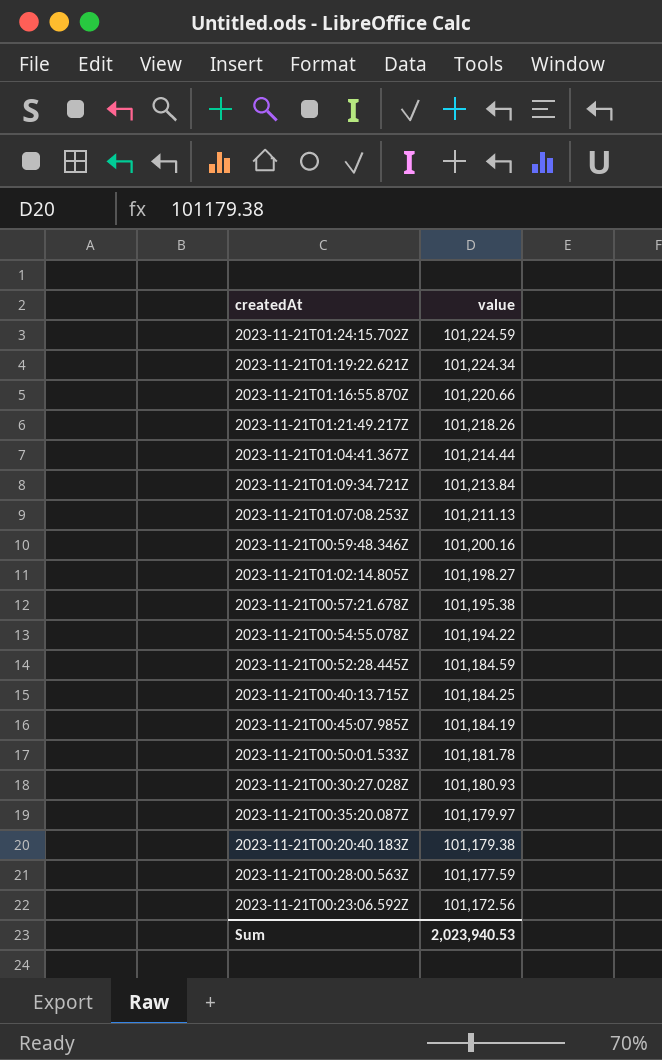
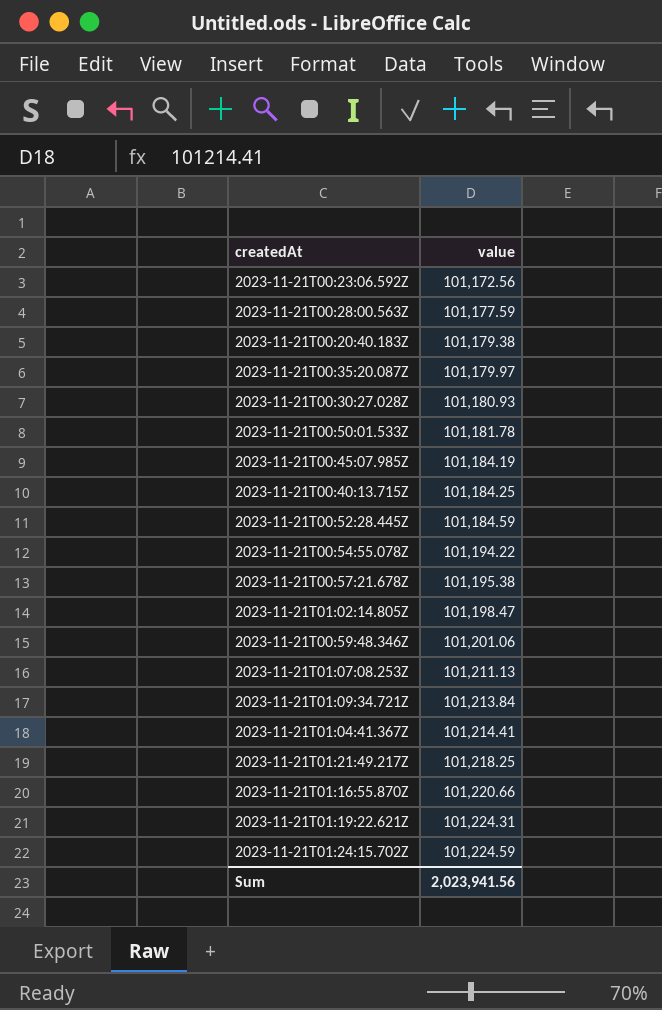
row order: value descending -> value ascending
2023-11-21T01:02:14.805Z | value: 101,198.27 -> 101,198.47
2023-11-21T00:59:48.346Z | value: 101,200.16 -> 101,201.06
2023-11-21T01:04:41.367Z | value: 101,214.44 -> 101,214.41
2023-11-21T01:21:49.217Z | value: 101,218.26 -> 101,218.25
2023-11-21T01:19:22.621Z | value: 101,224.34 -> 101,224.31
Sum | value: 2,023,940.53 -> 2,023,941.56

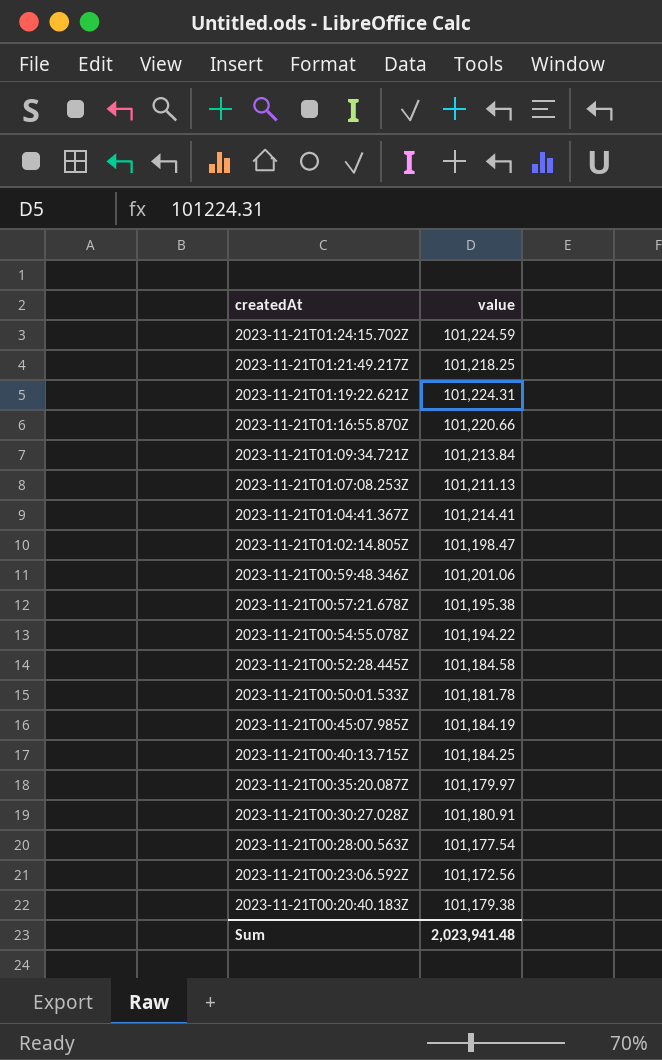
row order: value ascending -> createdAt descending
2023-11-21T00:52:28.445Z | value: 101,184.59 -> 101,184.58
2023-11-21T00:30:27.028Z | value: 101,180.93 -> 101,180.91
2023-11-21T00:28:00.563Z | value: 101,177.59 -> 101,177.54
Sum | value: 2,023,941.56 -> 2,023,941.48

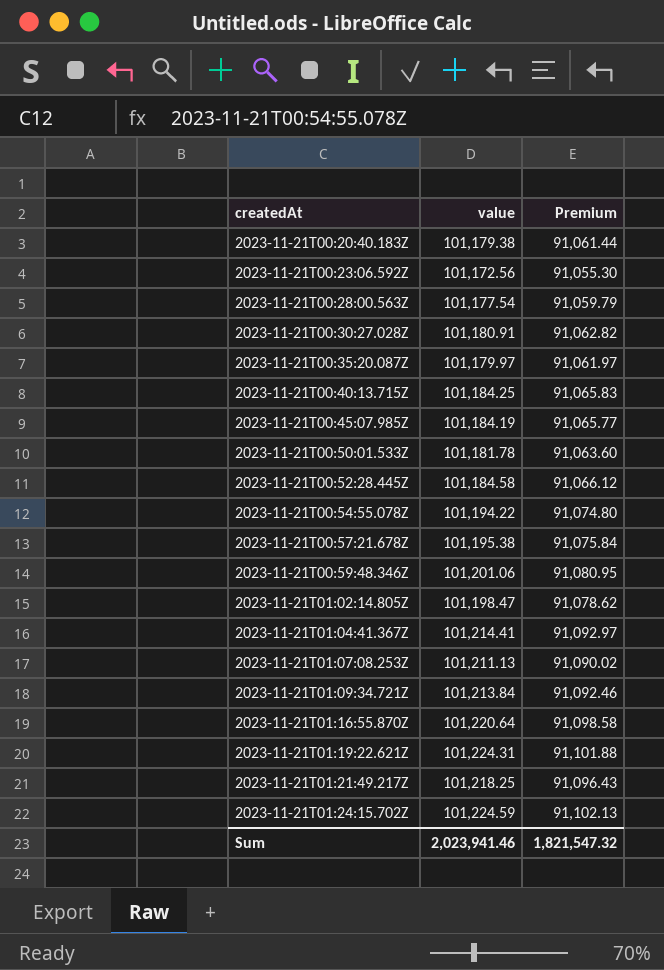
row order: createdAt descending -> createdAt ascending
column Premium | formula: none -> [value] * 0.9
2023-11-21T01:16:55.870Z | value: 101,220.66 -> 101,220.64
Sum | value: 2,023,941.48 -> 2,023,941.46

